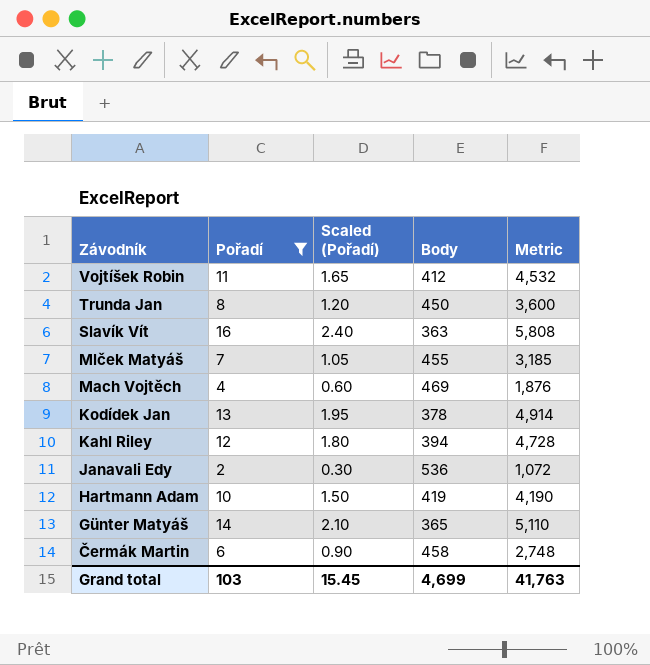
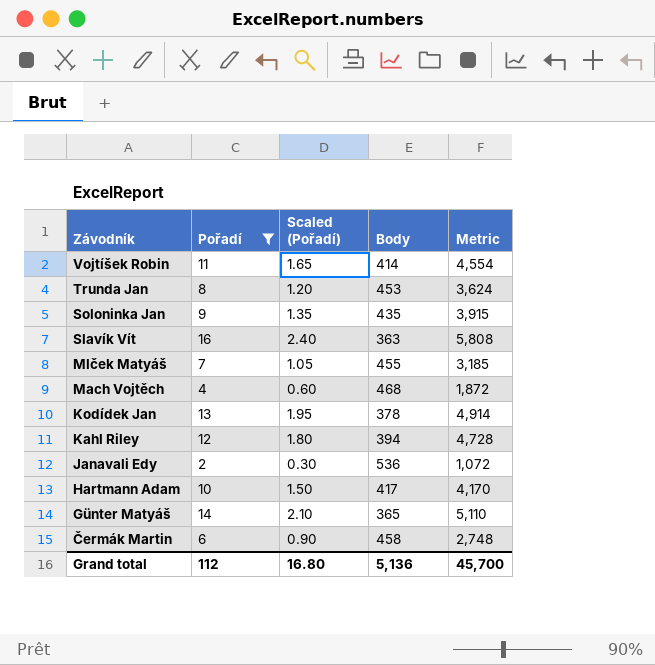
Vojtíšek Robin | Body: 412 -> 414
Vojtíšek Robin | Metric: 4,532 -> 4,554
Trunda Jan | Body: 450 -> 453
Trunda Jan | Metric: 3,600 -> 3,624
row Soloninka Jan: none -> 9 | 1.35 | 435 | 3,915
Mach Vojtěch | Body: 469 -> 468
Mach Vojtěch | Metric: 1,876 -> 1,872
Hartmann Adam | Body: 419 -> 417
Hartmann Adam | Metric: 4,190 -> 4,170
Grand total | Pořadí: 103 -> 112
Grand total | Scaled (Pořadí): 15.45 -> 16.80
Grand total | Body: 4,699 -> 5,136
Grand total | Metric: 41,763 -> 45,700

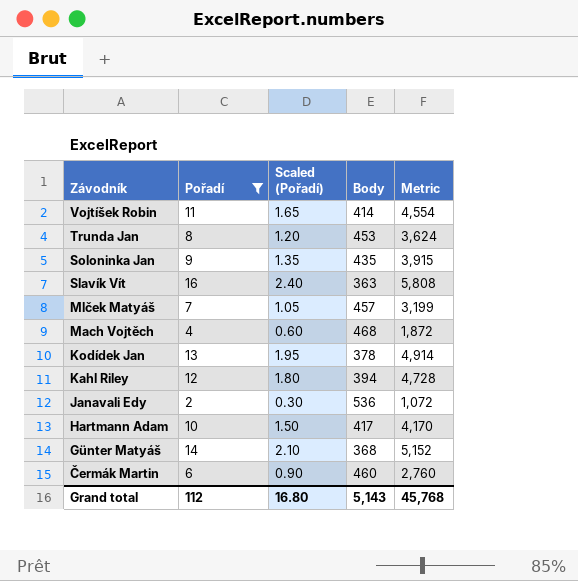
Mlček Matyáš | Body: 455 -> 457
Mlček Matyáš | Metric: 3,185 -> 3,199
Günter Matyáš | Body: 365 -> 368
Günter Matyáš | Metric: 5,110 -> 5,152
Čermák Martin | Body: 458 -> 460
Čermák Martin | Metric: 2,748 -> 2,760
Grand total | Body: 5,136 -> 5,143
Grand total | Metric: 45,700 -> 45,768

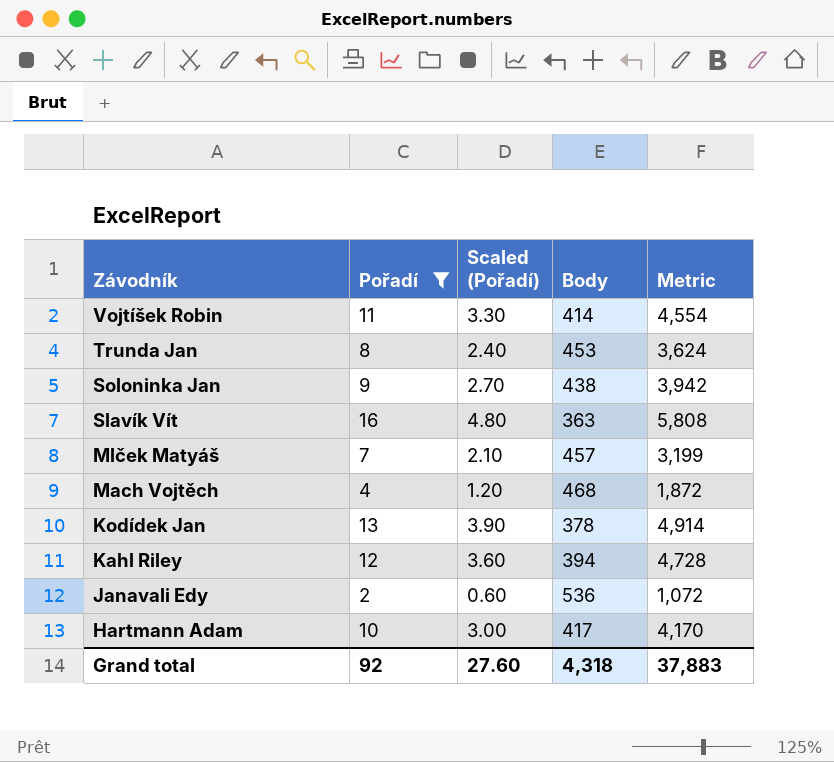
column Scaled (Pořadí) | formula: [Pořadí] * 0.15 -> [Pořadí] * 0.3
row Günter Matyáš: 14 | 2.10 | 368 | 5,152 -> none
row Čermák Martin: 6 | 0.90 | 460 | 2,760 -> none
Soloninka Jan | Body: 435 -> 438
Soloninka Jan | Metric: 3,915 -> 3,942
Grand total | Pořadí: 112 -> 92
Grand total | Scaled (Pořadí): 16.80 -> 27.60
Grand total | Body: 5,143 -> 4,318
Grand total | Metric: 45,768 -> 37,883

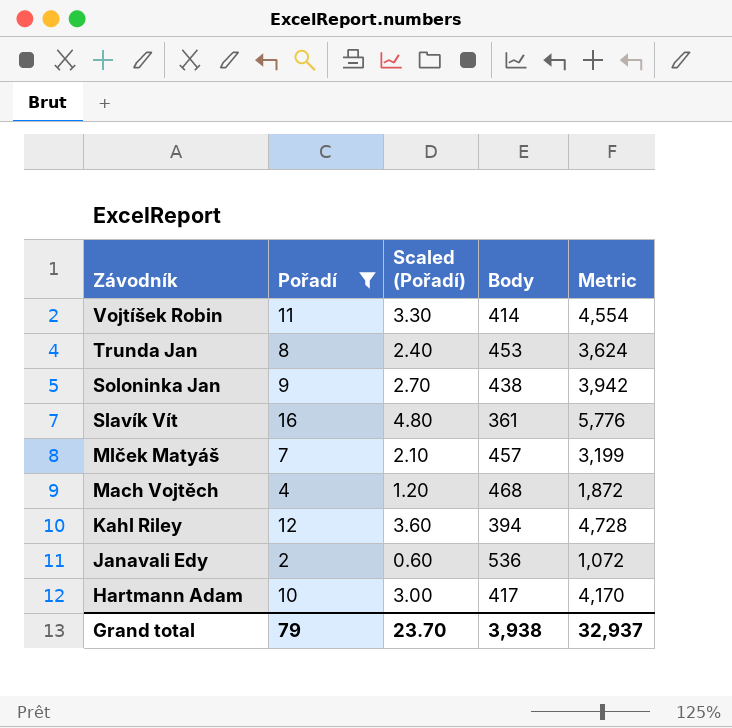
row Kodídek Jan: 13 | 3.90 | 378 | 4,914 -> none
Slavík Vít | Body: 363 -> 361
Slavík Vít | Metric: 5,808 -> 5,776
Grand total | Pořadí: 92 -> 79
Grand total | Scaled (Pořadí): 27.60 -> 23.70
Grand total | Body: 4,318 -> 3,938
Grand total | Metric: 37,883 -> 32,937

